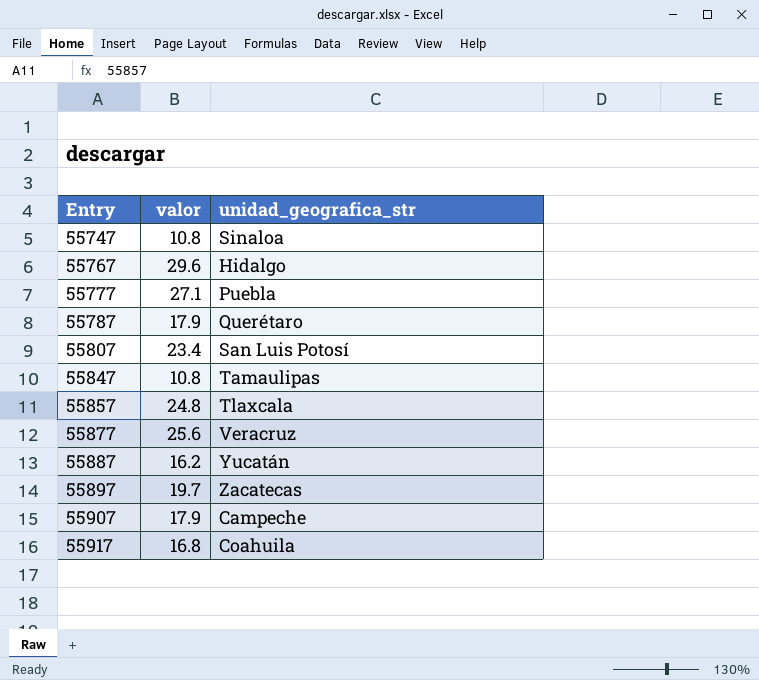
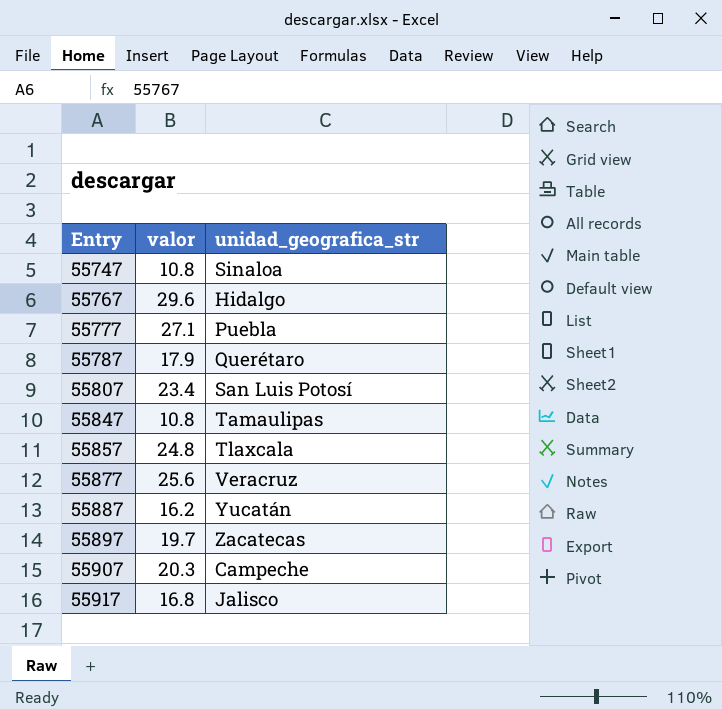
55907 | valor: 17.9 -> 20.3
55917 | unidad_geografica_str: Coahuila -> Jalisco

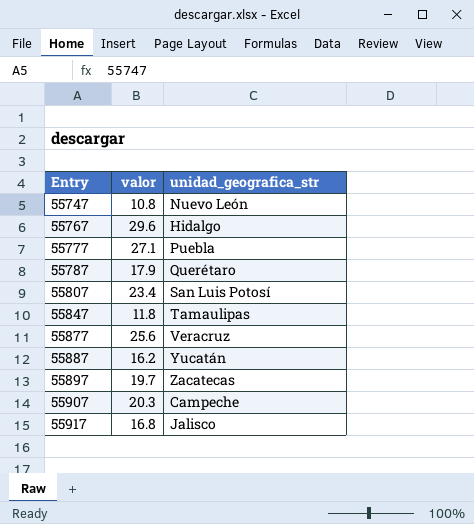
row 55857: 24.8 | Tlaxcala -> none
55747 | unidad_geografica_str: Sinaloa -> Nuevo León
55847 | valor: 10.8 -> 11.8

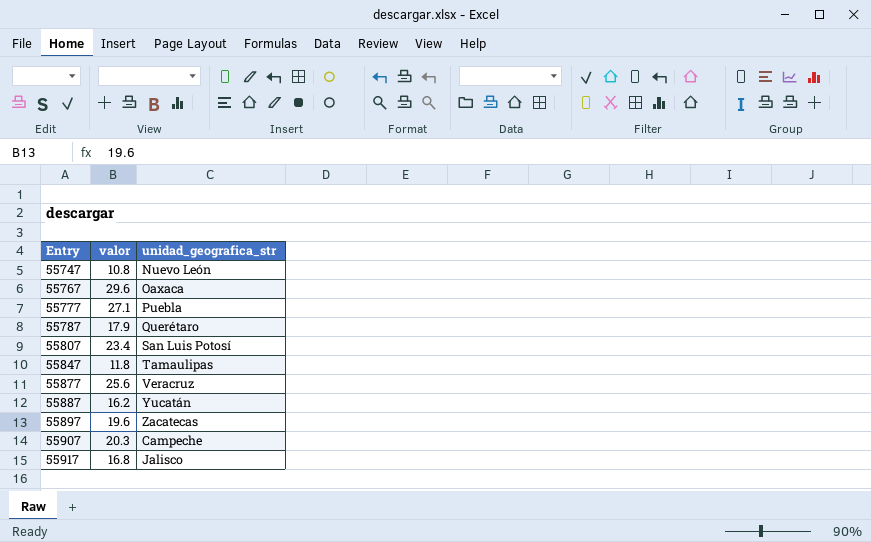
55767 | unidad_geografica_str: Hidalgo -> Oaxaca
55897 | valor: 19.7 -> 19.6

